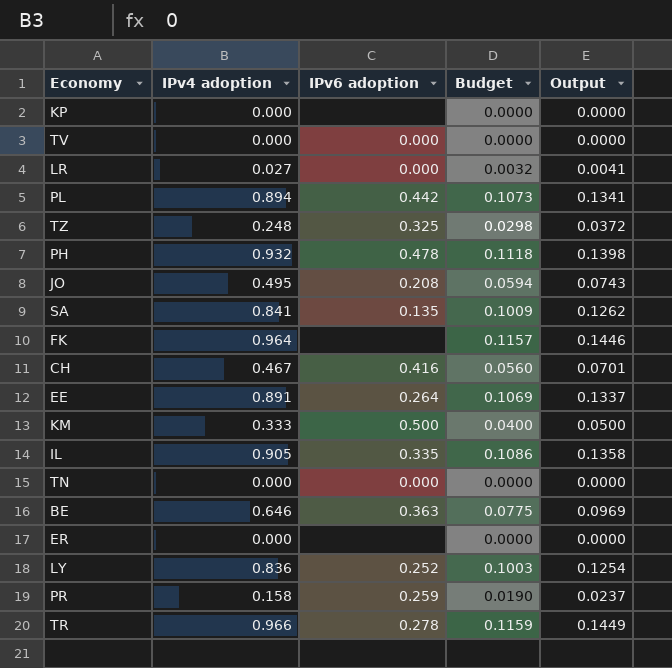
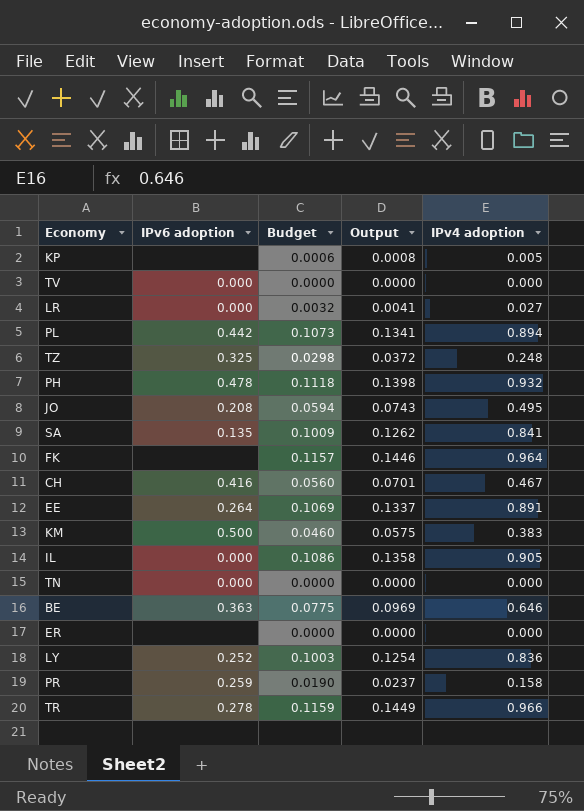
column IPv4 adoption | position: 2 -> 5
KP | Budget: 0.0000 -> 0.0006
KP | Output: 0.0000 -> 0.0008
KP | IPv4 adoption: 0.000 -> 0.005
KM | Budget: 0.0400 -> 0.0460
KM | Output: 0.0500 -> 0.0575
KM | IPv4 adoption: 0.333 -> 0.383
IL | IPv6 adoption: 0.335 -> 0.000

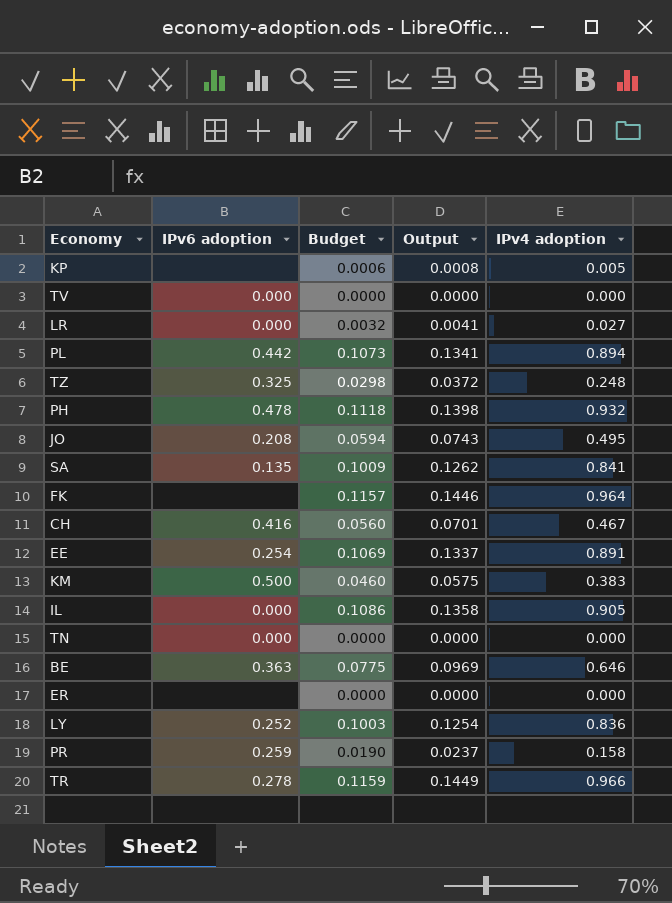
EE | IPv6 adoption: 0.264 -> 0.254

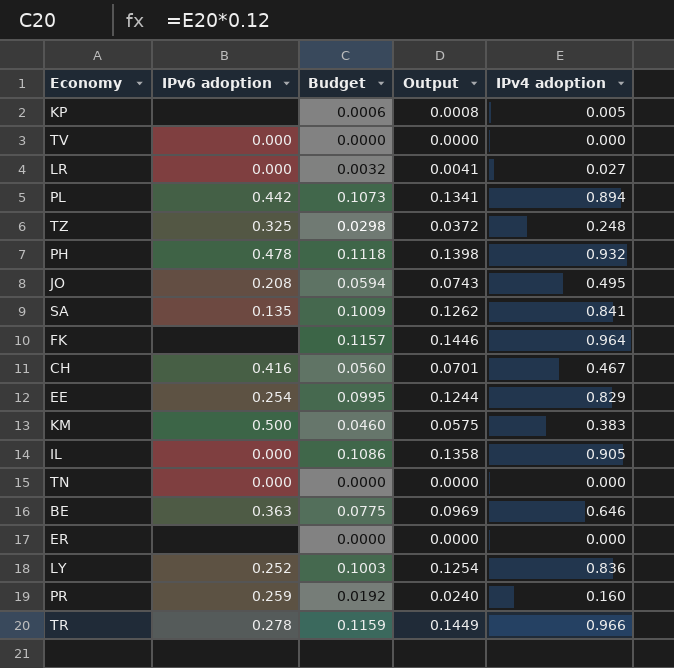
EE | Budget: 0.1069 -> 0.0995
EE | Output: 0.1337 -> 0.1244
EE | IPv4 adoption: 0.891 -> 0.829
PR | Budget: 0.0190 -> 0.0192
PR | Output: 0.0237 -> 0.0240
PR | IPv4 adoption: 0.158 -> 0.160

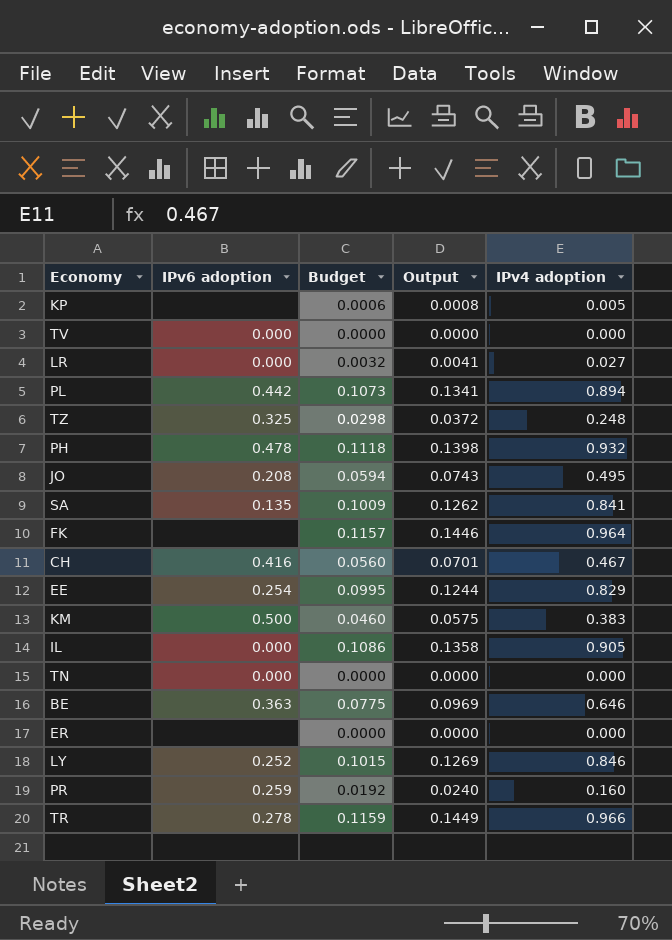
LY | Budget: 0.1003 -> 0.1015
LY | Output: 0.1254 -> 0.1269
LY | IPv4 adoption: 0.836 -> 0.846

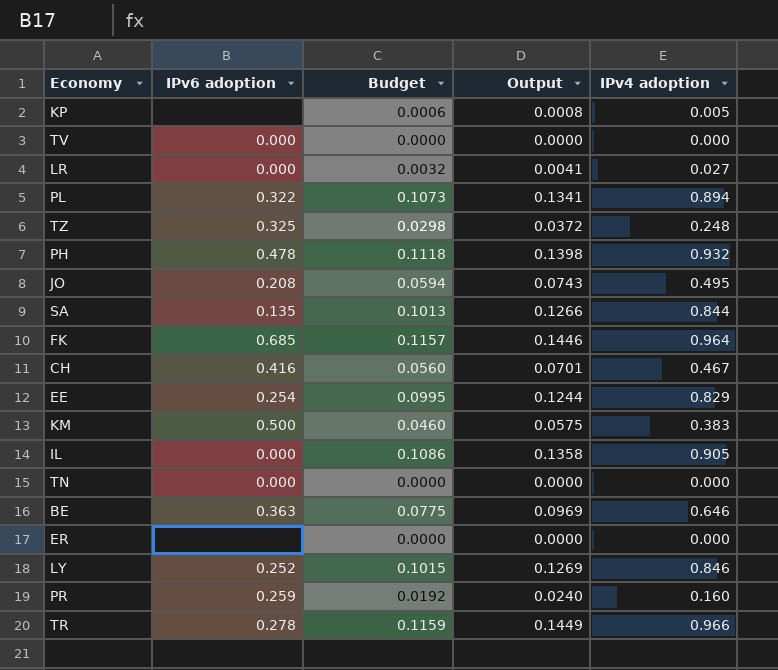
PL | IPv6 adoption: 0.442 -> 0.322
SA | Budget: 0.1009 -> 0.1013
SA | Output: 0.1262 -> 0.1266
SA | IPv4 adoption: 0.841 -> 0.844
FK | IPv6 adoption: none -> 0.685

